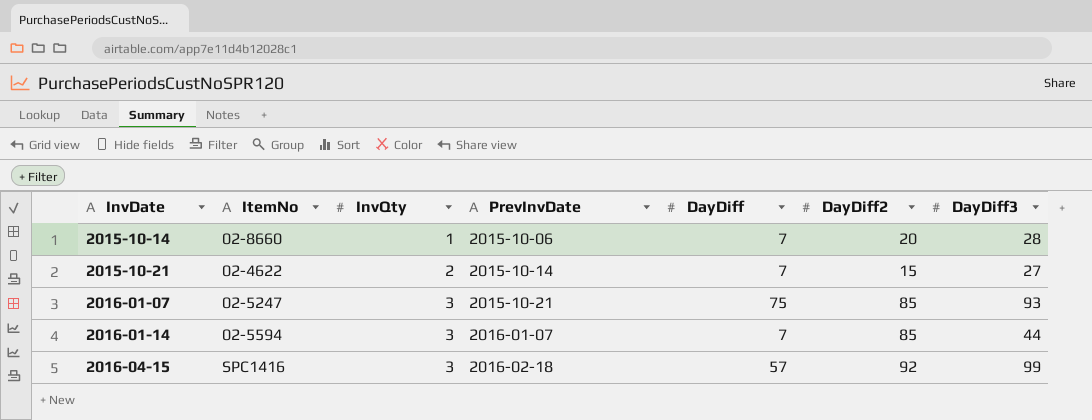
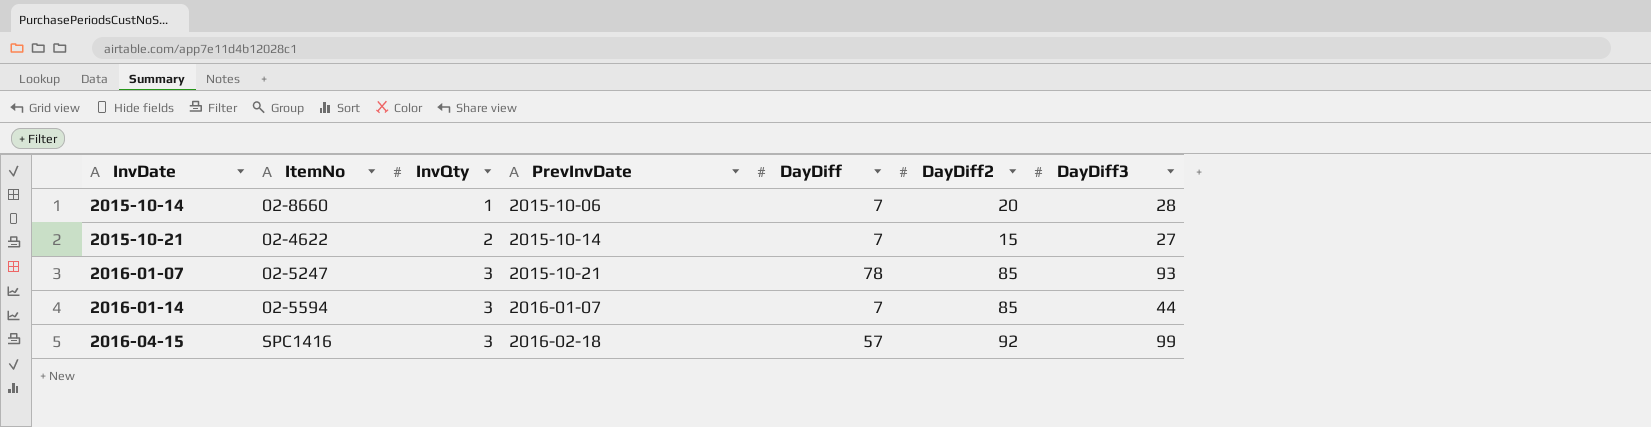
2016-01-07 | DayDiff: 75 -> 78

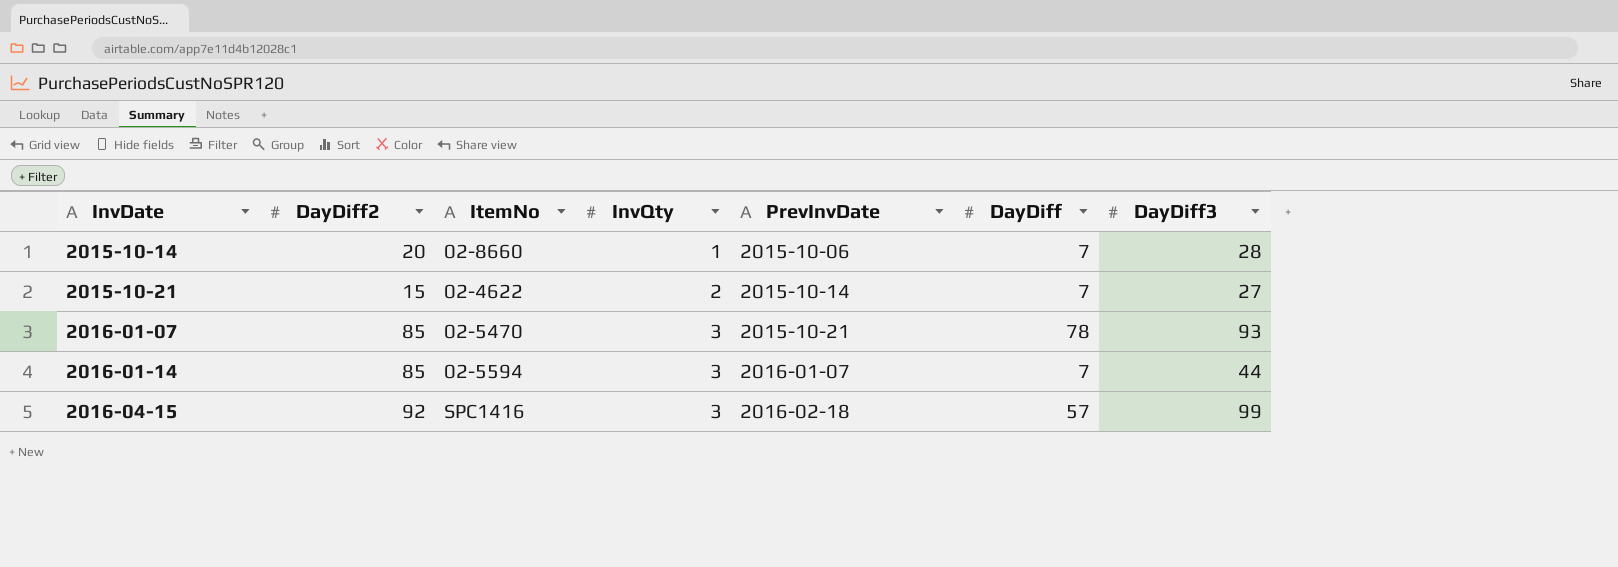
column DayDiff2 | position: 6 -> 2
2016-01-07 | ItemNo: 02-5247 -> 02-5470

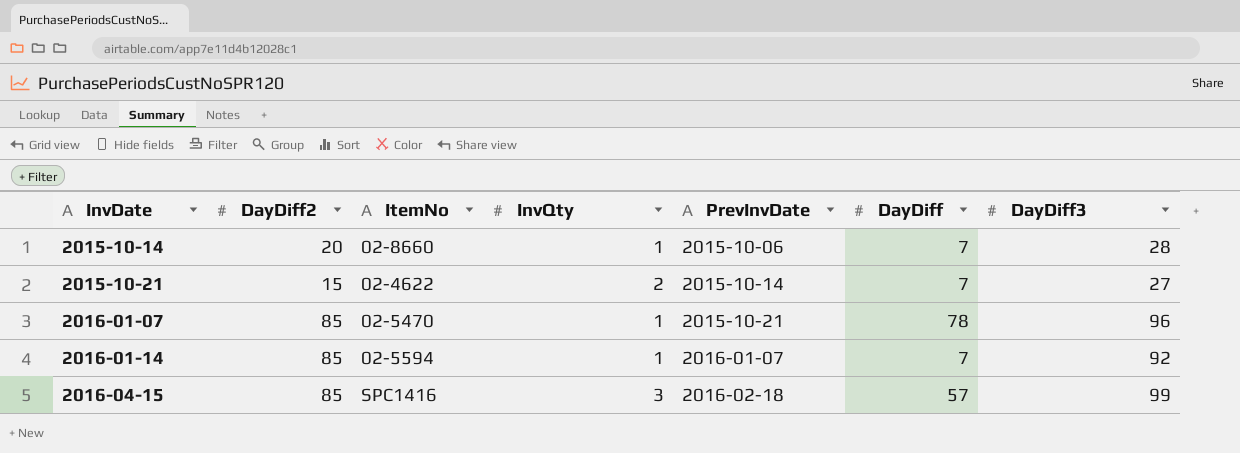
2016-01-07 | InvQty: 3 -> 1
2016-01-07 | DayDiff3: 93 -> 96
2016-01-14 | InvQty: 3 -> 1
2016-01-14 | DayDiff3: 44 -> 92
2016-04-15 | DayDiff2: 92 -> 85

